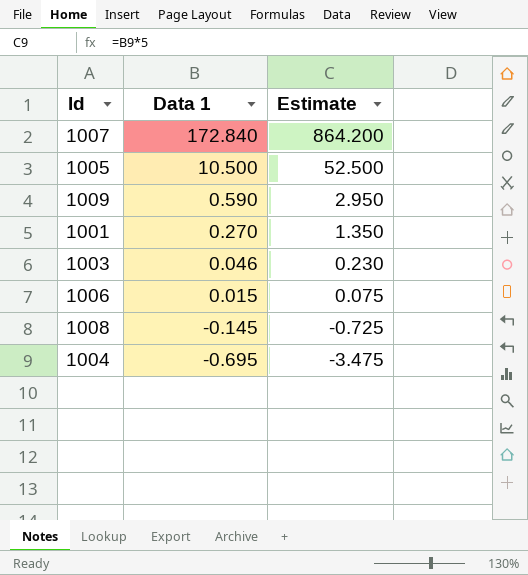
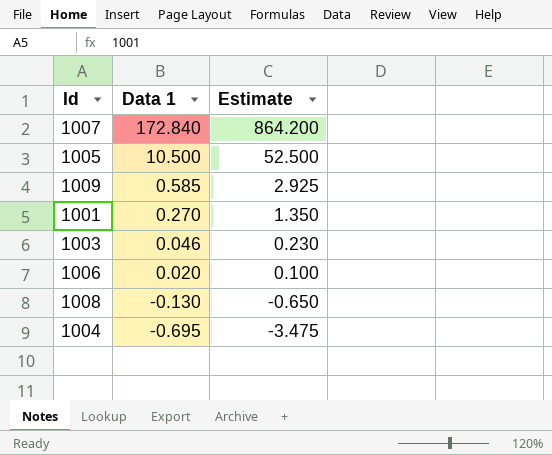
1009 | Data 1: 0.590 -> 0.585
1009 | Estimate: 2.950 -> 2.925
1006 | Data 1: 0.015 -> 0.020
1006 | Estimate: 0.075 -> 0.100
1008 | Data 1: -0.145 -> -0.130
1008 | Estimate: -0.725 -> -0.650

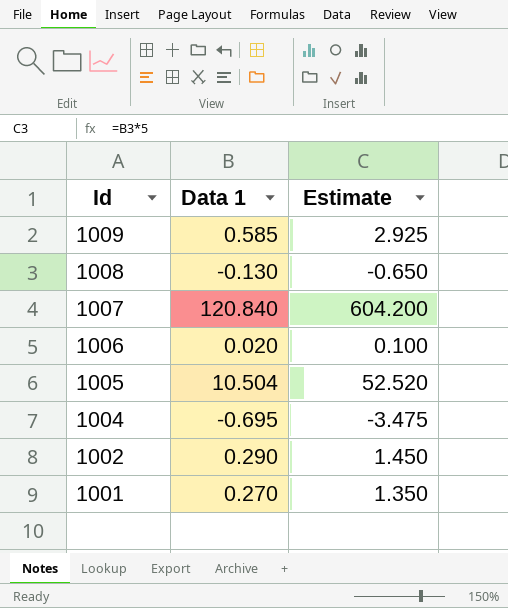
row order: Data 1 descending -> Id descending
row 1003: 0.046 | 0.230 -> none
1007 | Data 1: 172.840 -> 120.840
1007 | Estimate: 864.200 -> 604.200
1005 | Data 1: 10.500 -> 10.504
1005 | Estimate: 52.500 -> 52.520
row 1002: none -> 0.290 | 1.450

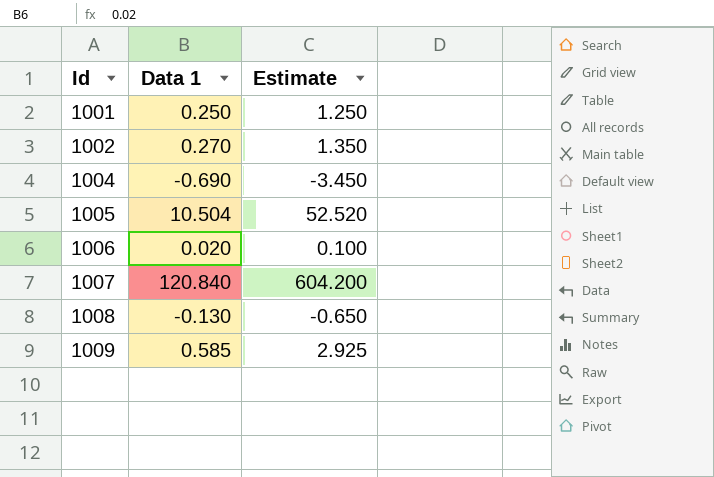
row order: Id descending -> Id ascending
1001 | Data 1: 0.270 -> 0.250
1001 | Estimate: 1.350 -> 1.250
1002 | Data 1: 0.290 -> 0.270
1002 | Estimate: 1.450 -> 1.350
1004 | Data 1: -0.695 -> -0.690
1004 | Estimate: -3.475 -> -3.450

